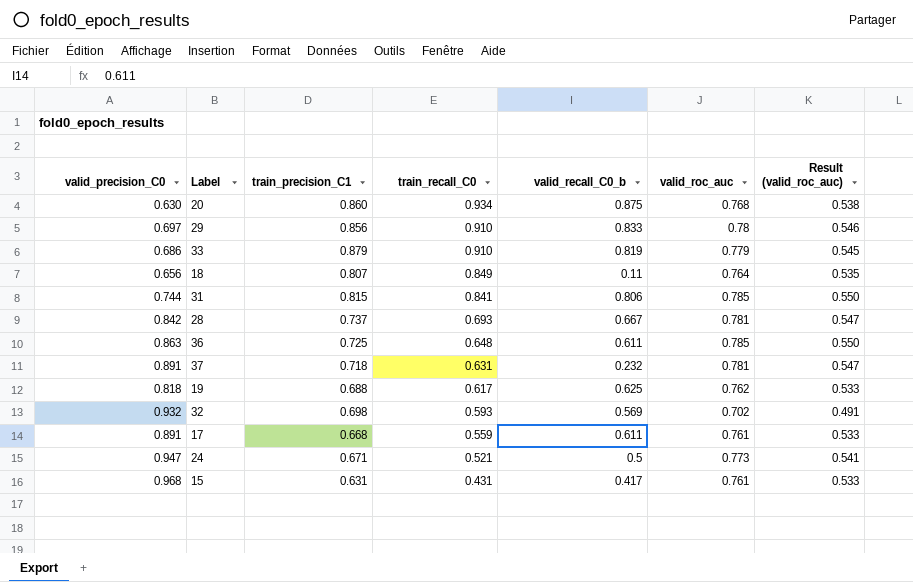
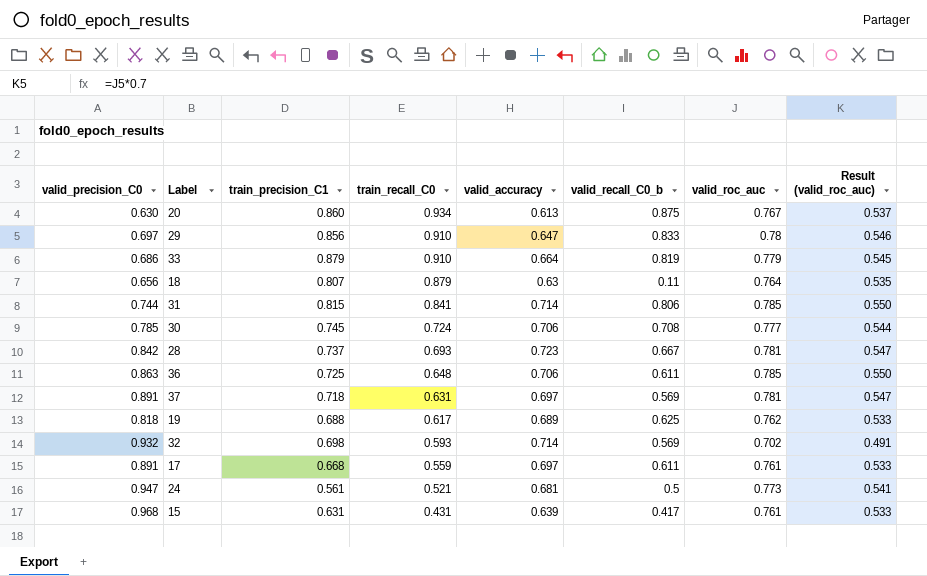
column valid_accuracy | position: none -> 5
20 | valid_roc_auc: 0.768 -> 0.767
20 | Result (valid_roc_auc): 0.538 -> 0.537
18 | train_recall_C0: 0.849 -> 0.879
row 30: none -> 0.785 | 0.745 | 0.724 | 0.706 | 0.708 | 0.777 | 0.544
37 | valid_recall_C0_b: 0.232 -> 0.569
24 | train_precision_C1: 0.671 -> 0.561

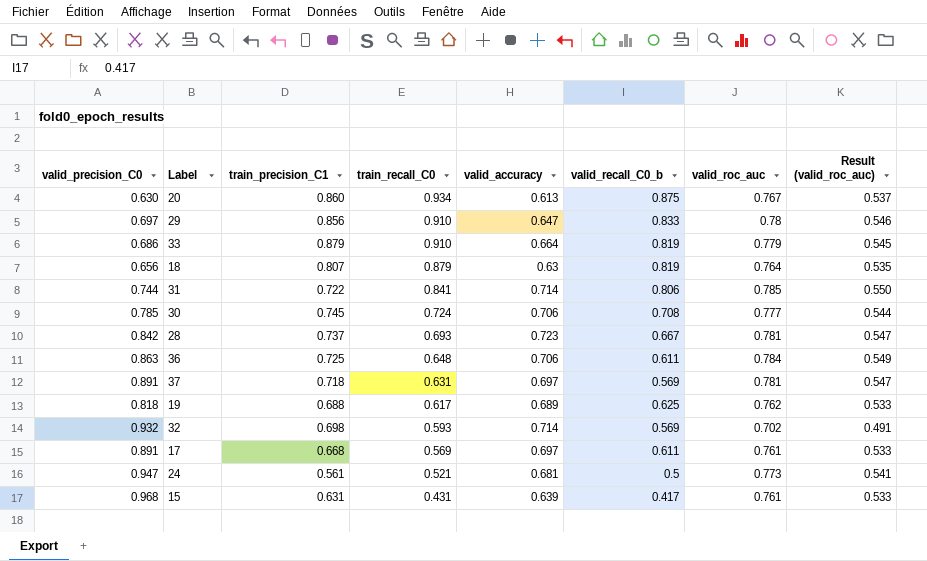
18 | valid_recall_C0_b: 0.11 -> 0.819
31 | train_precision_C1: 0.815 -> 0.722
36 | valid_roc_auc: 0.785 -> 0.784
36 | Result (valid_roc_auc): 0.550 -> 0.549
17 | train_recall_C0: 0.559 -> 0.569

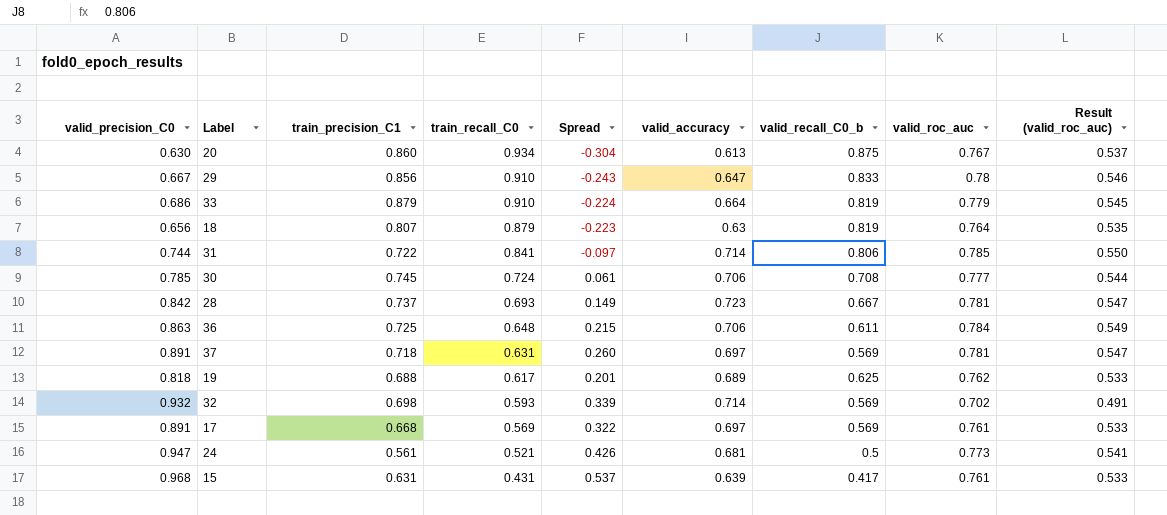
column Spread | formula: none -> [valid_precision_C0] - [train_recall_C0]
29 | valid_precision_C0: 0.697 -> 0.667
17 | valid_recall_C0_b: 0.611 -> 0.569

